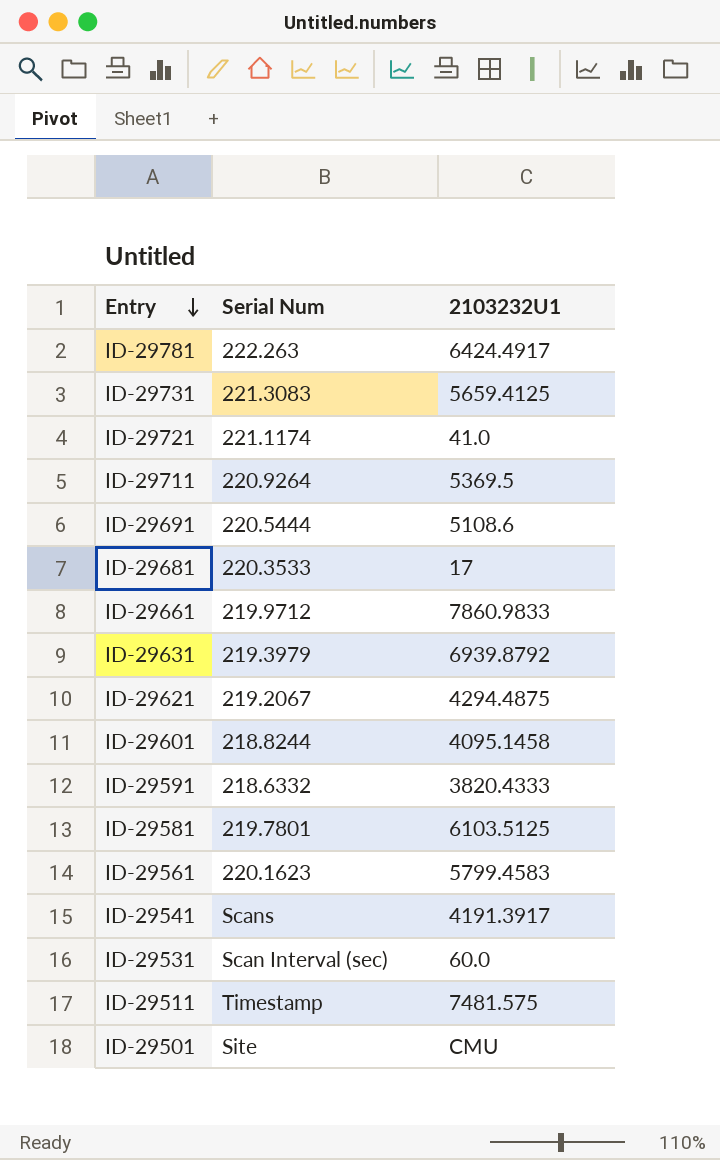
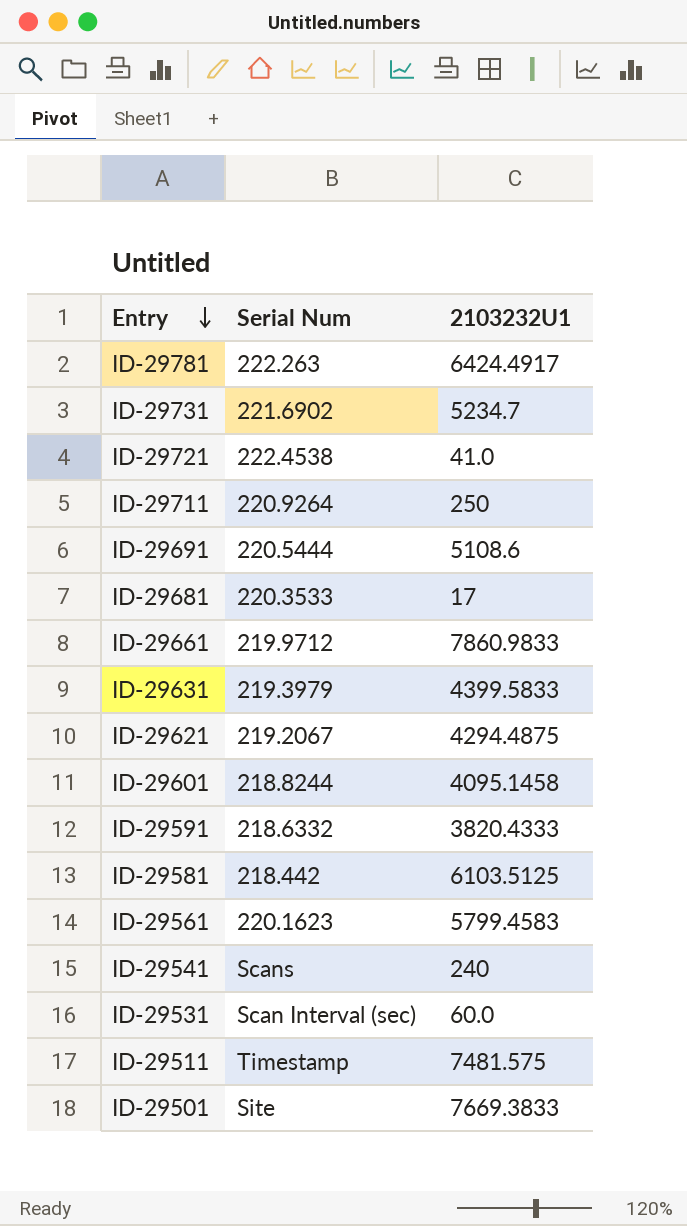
ID-29731 | Serial Num: 221.3083 -> 221.6902
ID-29731 | 2103232U1: 5659.4125 -> 5234.7
ID-29721 | Serial Num: 221.1174 -> 222.4538
ID-29711 | 2103232U1: 5369.5 -> 250
ID-29631 | 2103232U1: 6939.8792 -> 4399.5833
ID-29581 | Serial Num: 219.7801 -> 218.442
ID-29541 | 2103232U1: 4191.3917 -> 240
ID-29501 | 2103232U1: CMU -> 7669.3833

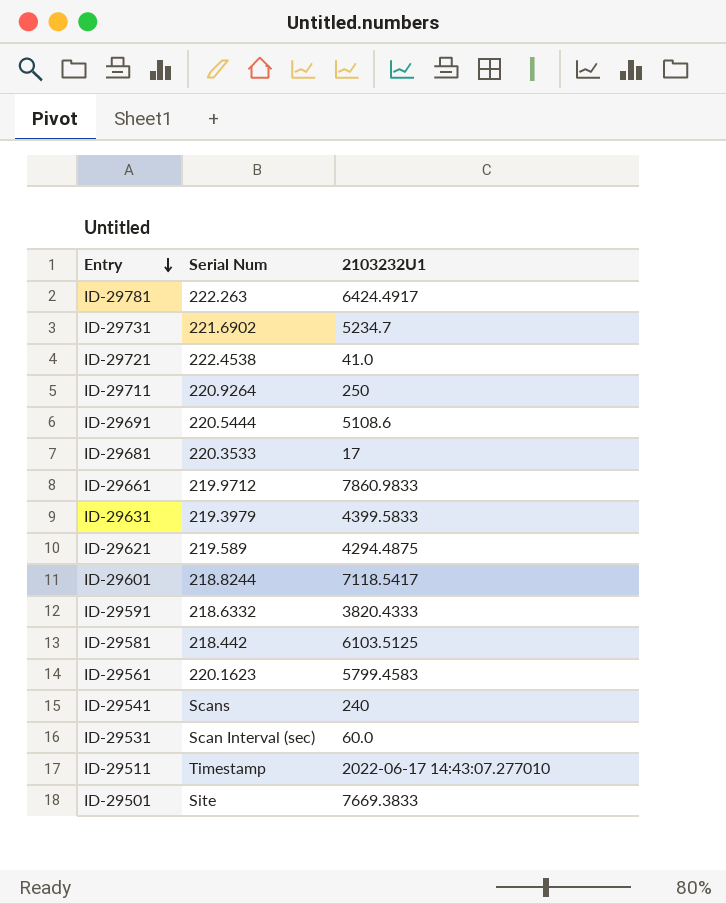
ID-29621 | Serial Num: 219.2067 -> 219.589
ID-29601 | 2103232U1: 4095.1458 -> 7118.5417
ID-29511 | 2103232U1: 7481.575 -> 2022-06-17 14:43:07.277010

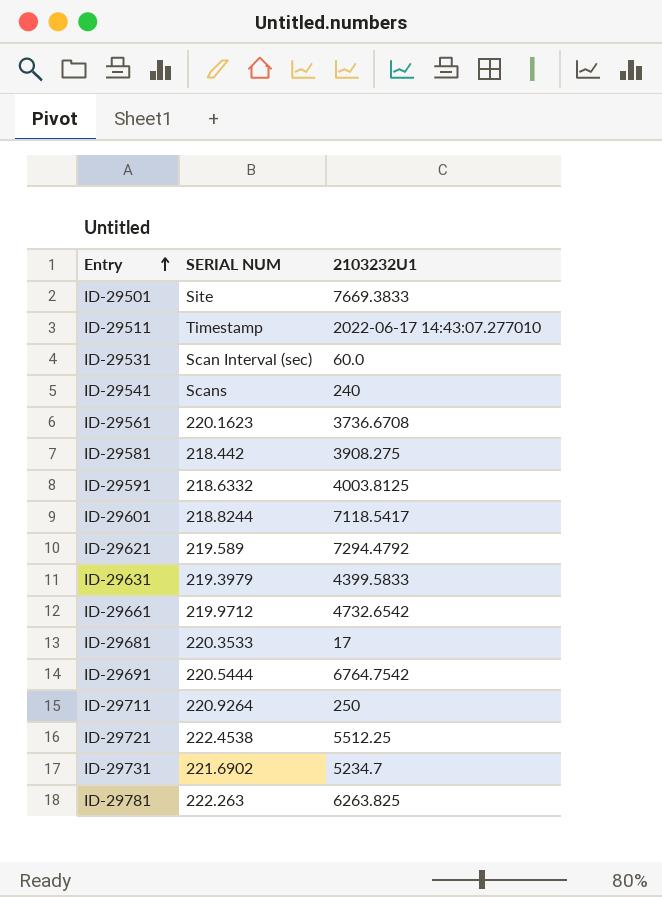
row order: Entry descending -> Entry ascending
column name: Serial Num -> SERIAL NUM
ID-29561 | 2103232U1: 5799.4583 -> 3736.6708
ID-29581 | 2103232U1: 6103.5125 -> 3908.275
ID-29591 | 2103232U1: 3820.4333 -> 4003.8125
ID-29621 | 2103232U1: 4294.4875 -> 7294.4792
ID-29661 | 2103232U1: 7860.9833 -> 4732.6542
ID-29691 | 2103232U1: 5108.6 -> 6764.7542
ID-29721 | 2103232U1: 41.0 -> 5512.25
ID-29781 | 2103232U1: 6424.4917 -> 6263.825

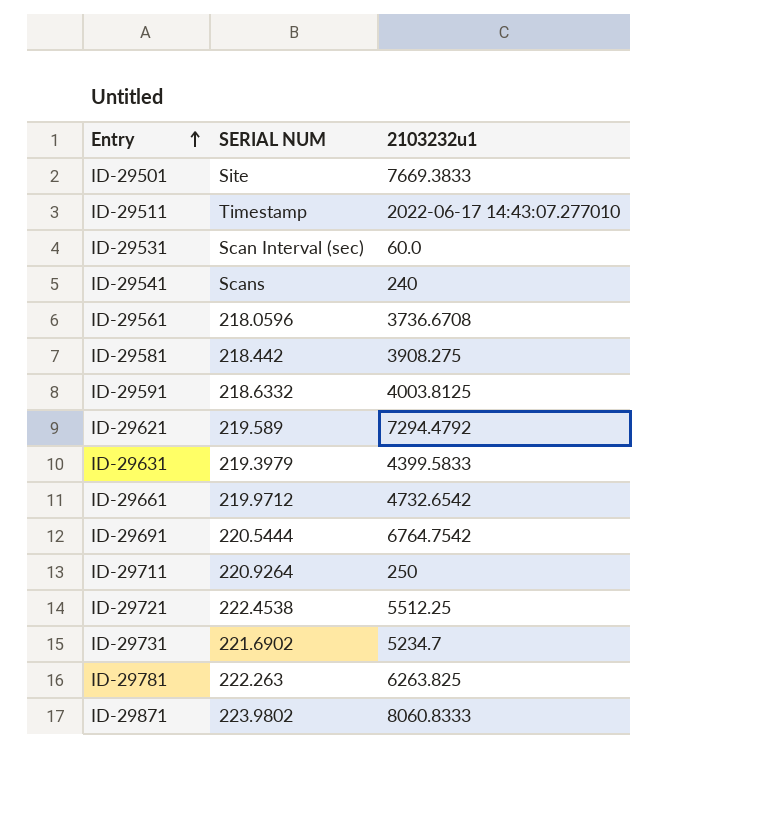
column name: 2103232U1 -> 2103232u1
row ID-29601: 218.8244 | 7118.5417 -> none
row ID-29681: 220.3533 | 17 -> none
ID-29561 | SERIAL NUM: 220.1623 -> 218.0596
row ID-29871: none -> 223.9802 | 8060.8333

